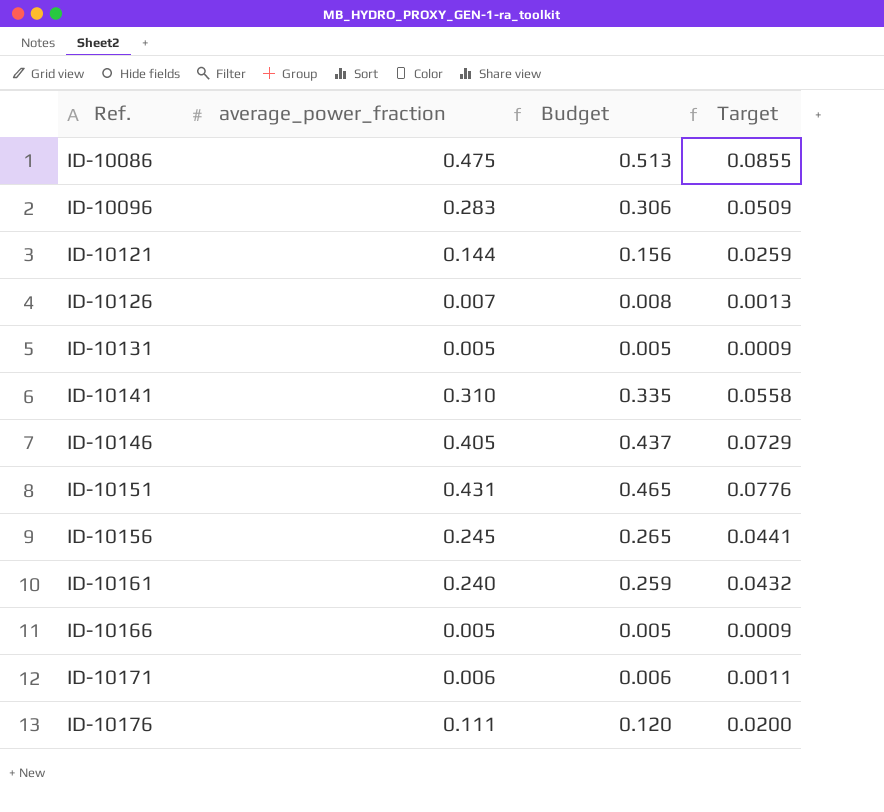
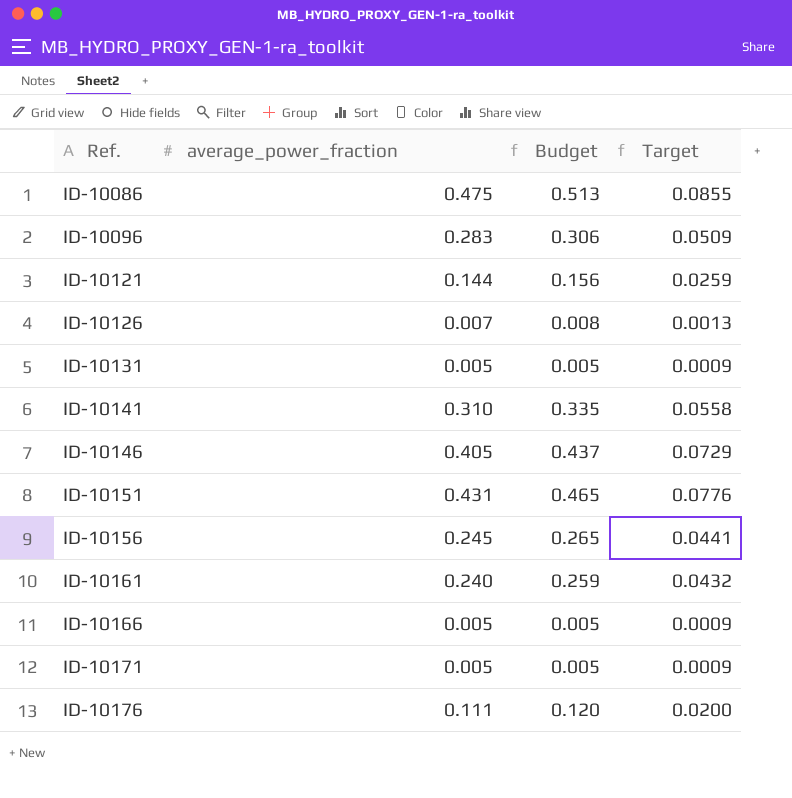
ID-10171 | average_power_fraction: 0.006 -> 0.005
ID-10171 | Budget: 0.006 -> 0.005
ID-10171 | Target: 0.0011 -> 0.0009

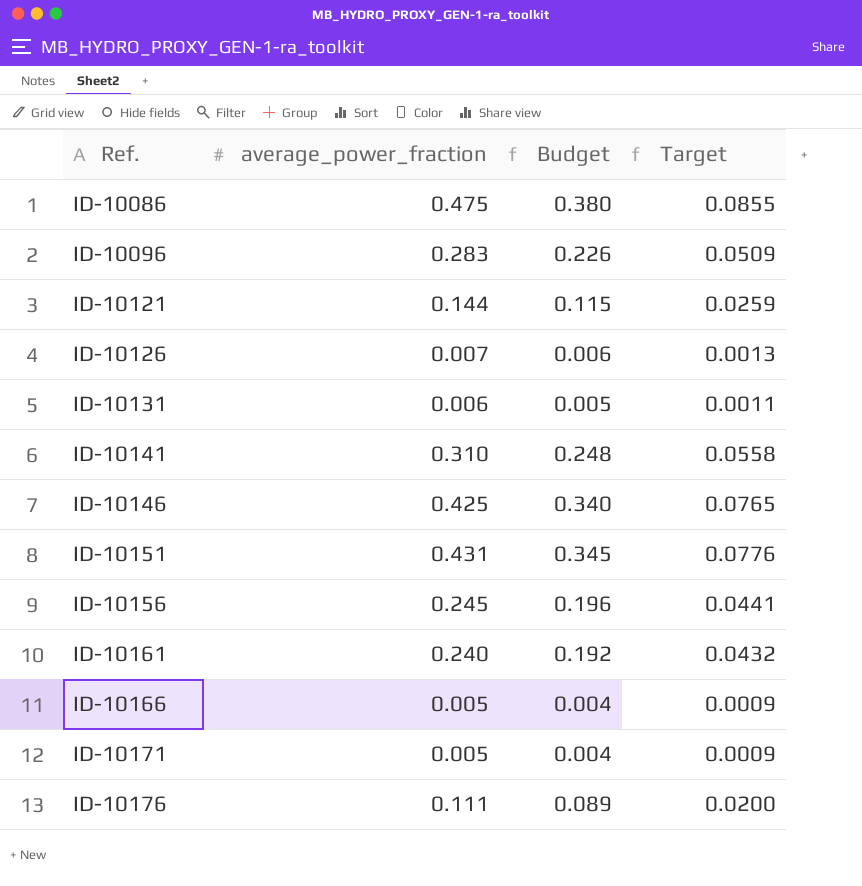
column Budget | formula: [average_power_fraction] * 1.08 -> [average_power_fraction] * 0.8
ID-10131 | average_power_fraction: 0.005 -> 0.006
ID-10131 | Target: 0.0009 -> 0.0011
ID-10146 | average_power_fraction: 0.405 -> 0.425
ID-10146 | Target: 0.0729 -> 0.0765

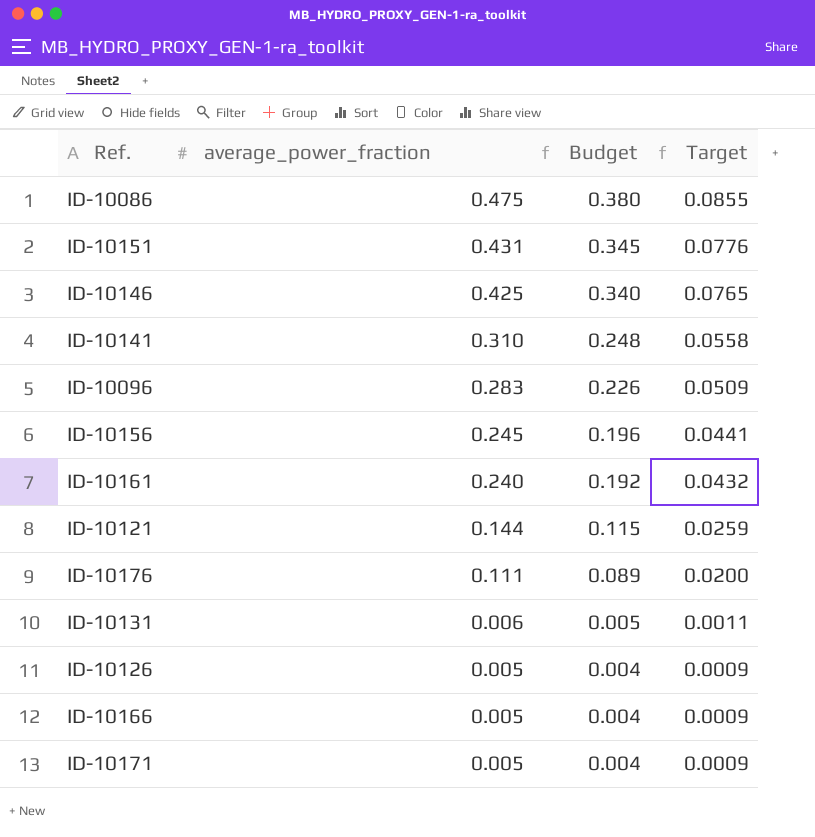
row order: Ref. ascending -> average_power_fraction descending
ID-10126 | average_power_fraction: 0.007 -> 0.005
ID-10126 | Budget: 0.006 -> 0.004
ID-10126 | Target: 0.0013 -> 0.0009

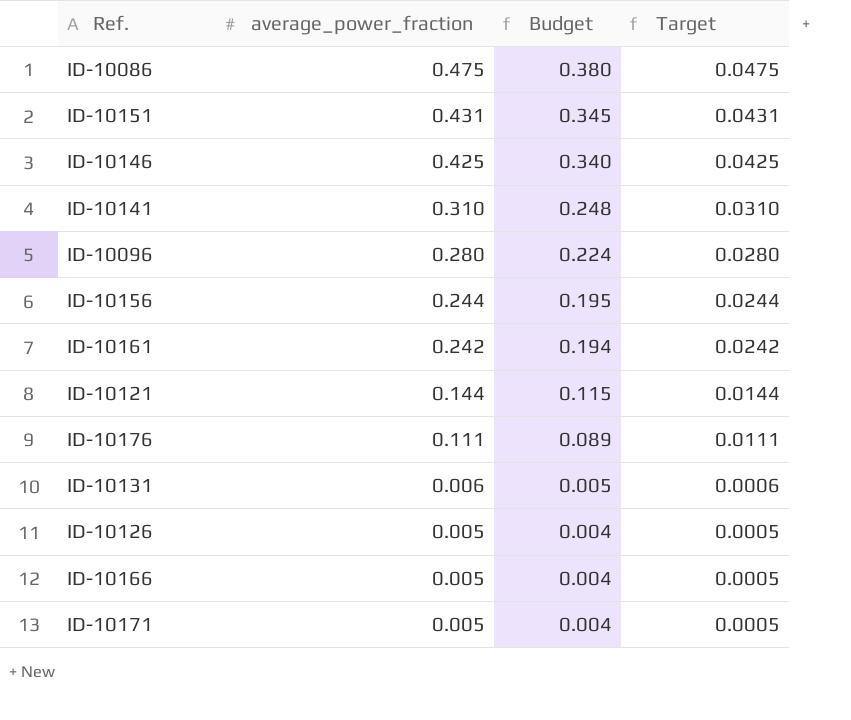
column Target | formula: [average_power_fraction] * 0.18 -> [average_power_fraction] * 0.1
ID-10096 | average_power_fraction: 0.283 -> 0.280
ID-10096 | Budget: 0.226 -> 0.224
ID-10156 | average_power_fraction: 0.245 -> 0.244
ID-10156 | Budget: 0.196 -> 0.195
ID-10161 | average_power_fraction: 0.240 -> 0.242
ID-10161 | Budget: 0.192 -> 0.194

